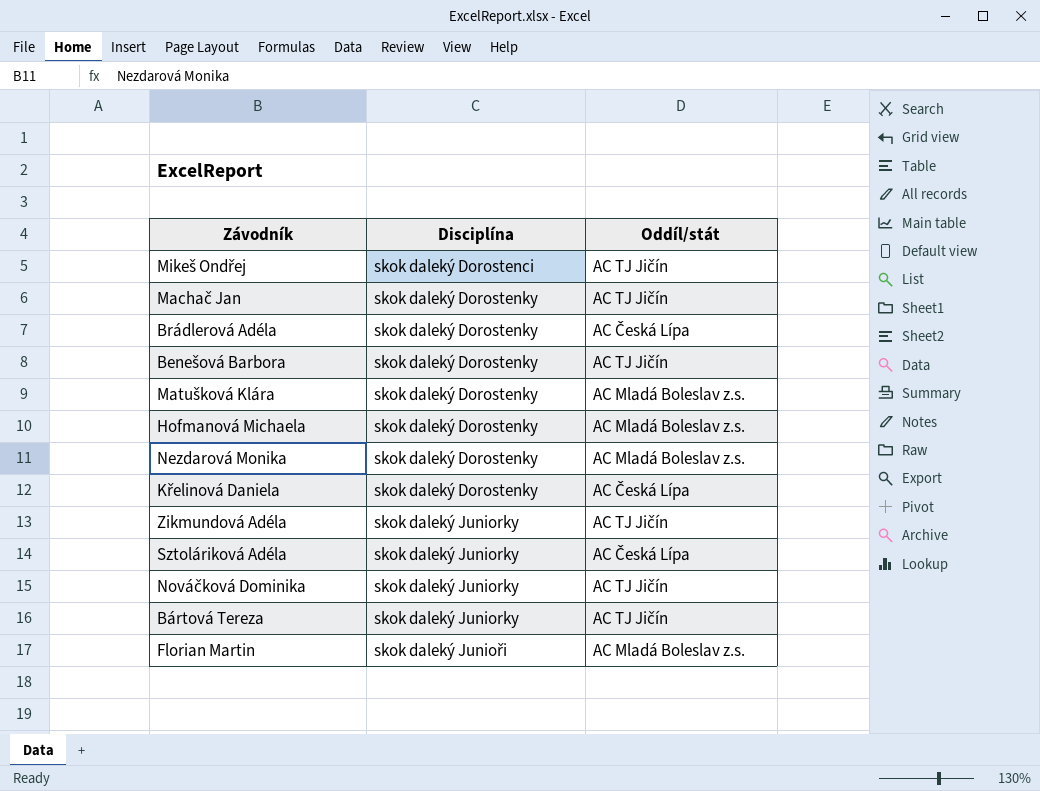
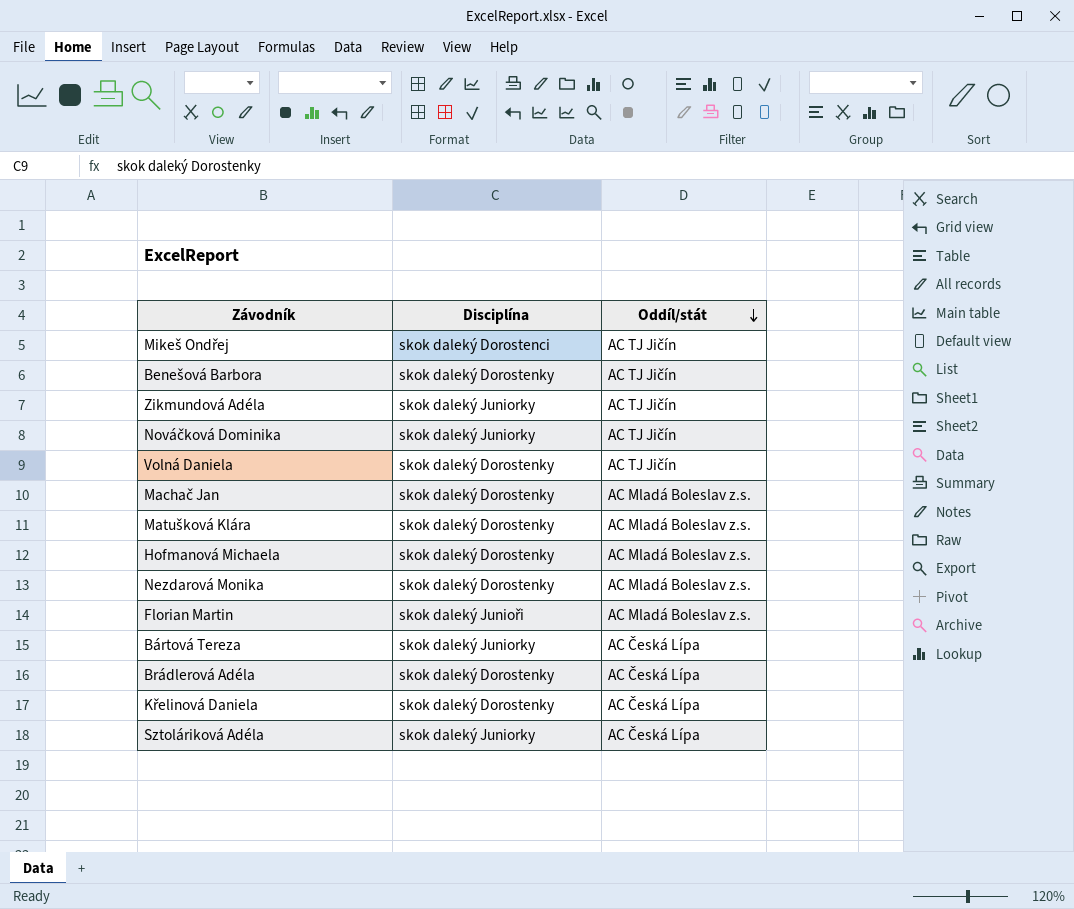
row order: none -> Oddíl/stát descending
row Volná Daniela: none -> skok daleký Dorostenky | AC TJ Jičín
Machač Jan | Oddíl/stát: AC TJ Jičín -> AC Mladá Boleslav z.s.
Bártová Tereza | Oddíl/stát: AC TJ Jičín -> AC Česká Lípa

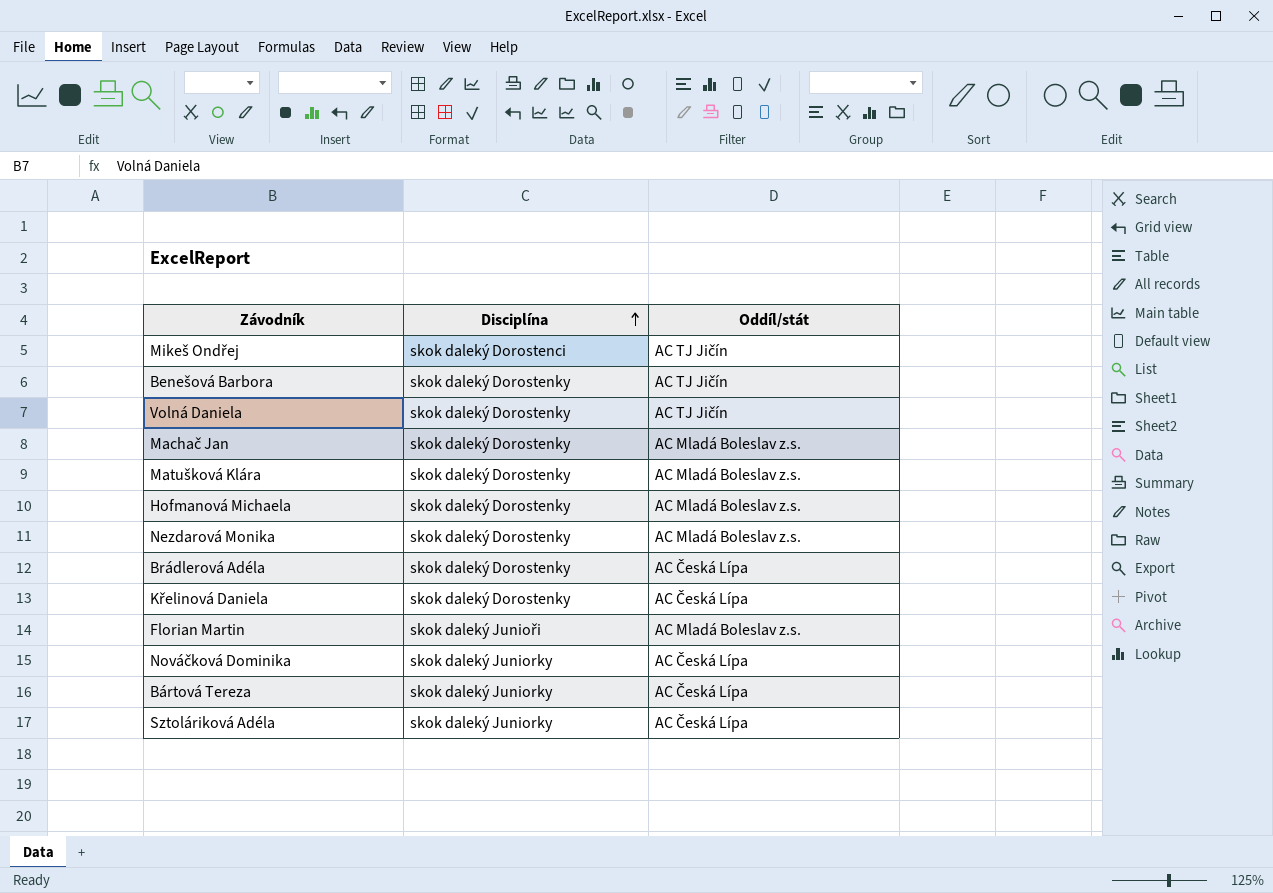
row order: Oddíl/stát descending -> Disciplína ascending
row Zikmundová Adéla: skok daleký Juniorky | AC TJ Jičín -> none
Nováčková Dominika | Oddíl/stát: AC TJ Jičín -> AC Česká Lípa

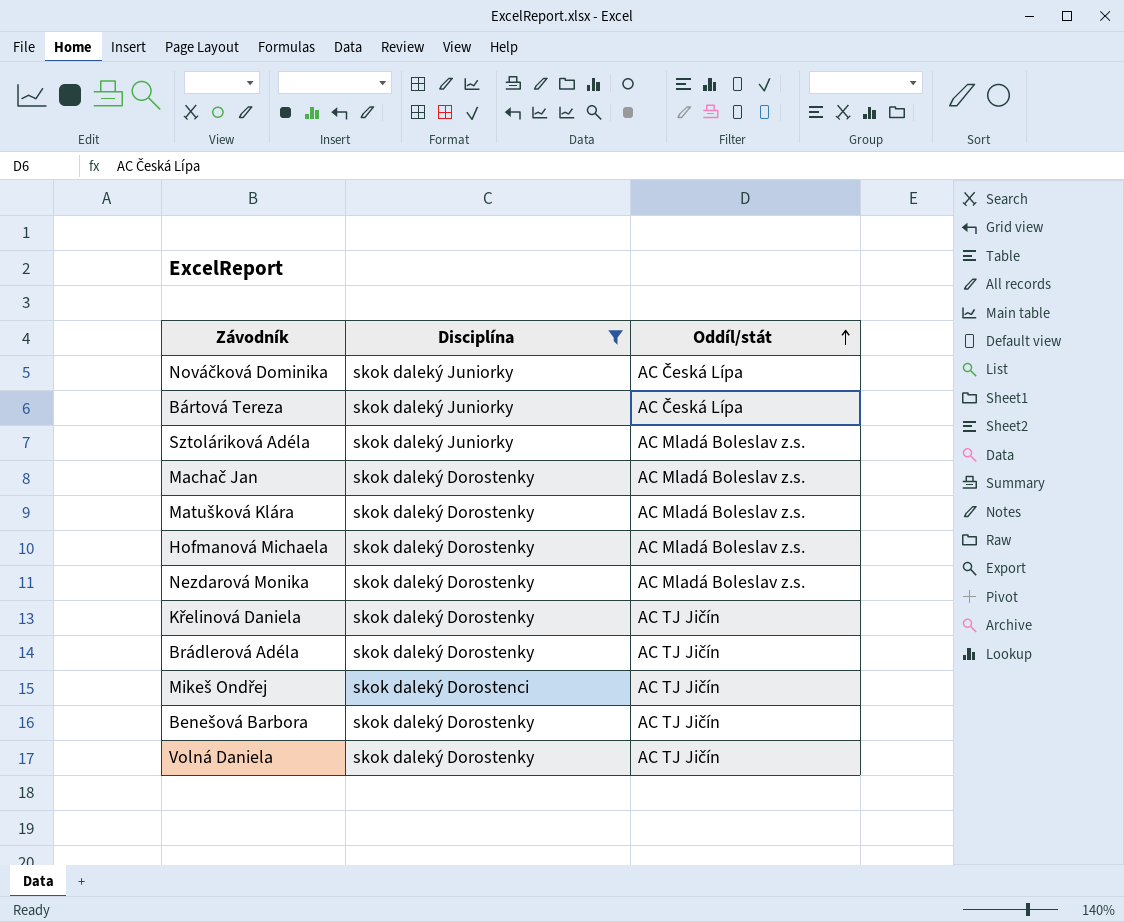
filter: none -> Disciplína != skok daleký Junioři
row order: Disciplína ascending -> Oddíl/stát ascending
Sztoláriková Adéla | Oddíl/stát: AC Česká Lípa -> AC Mladá Boleslav z.s.
Křelinová Daniela | Oddíl/stát: AC Česká Lípa -> AC TJ Jičín
Brádlerová Adéla | Oddíl/stát: AC Česká Lípa -> AC TJ Jičín

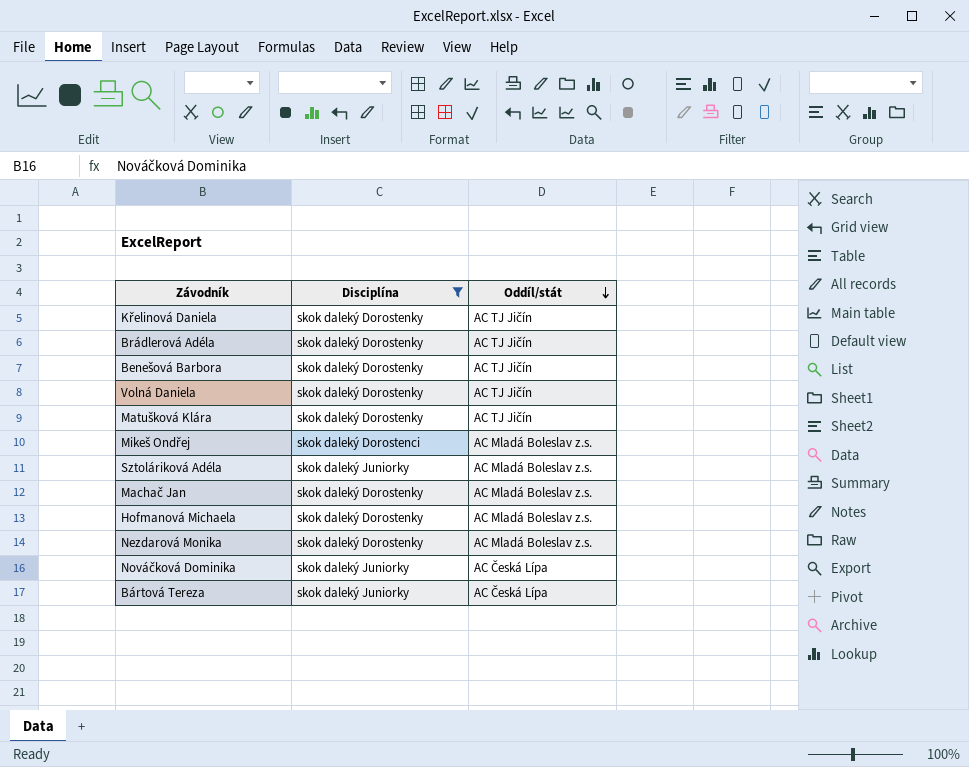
row order: Oddíl/stát ascending -> Oddíl/stát descending
Matušková Klára | Oddíl/stát: AC Mladá Boleslav z.s. -> AC TJ Jičín
Mikeš Ondřej | Oddíl/stát: AC TJ Jičín -> AC Mladá Boleslav z.s.

